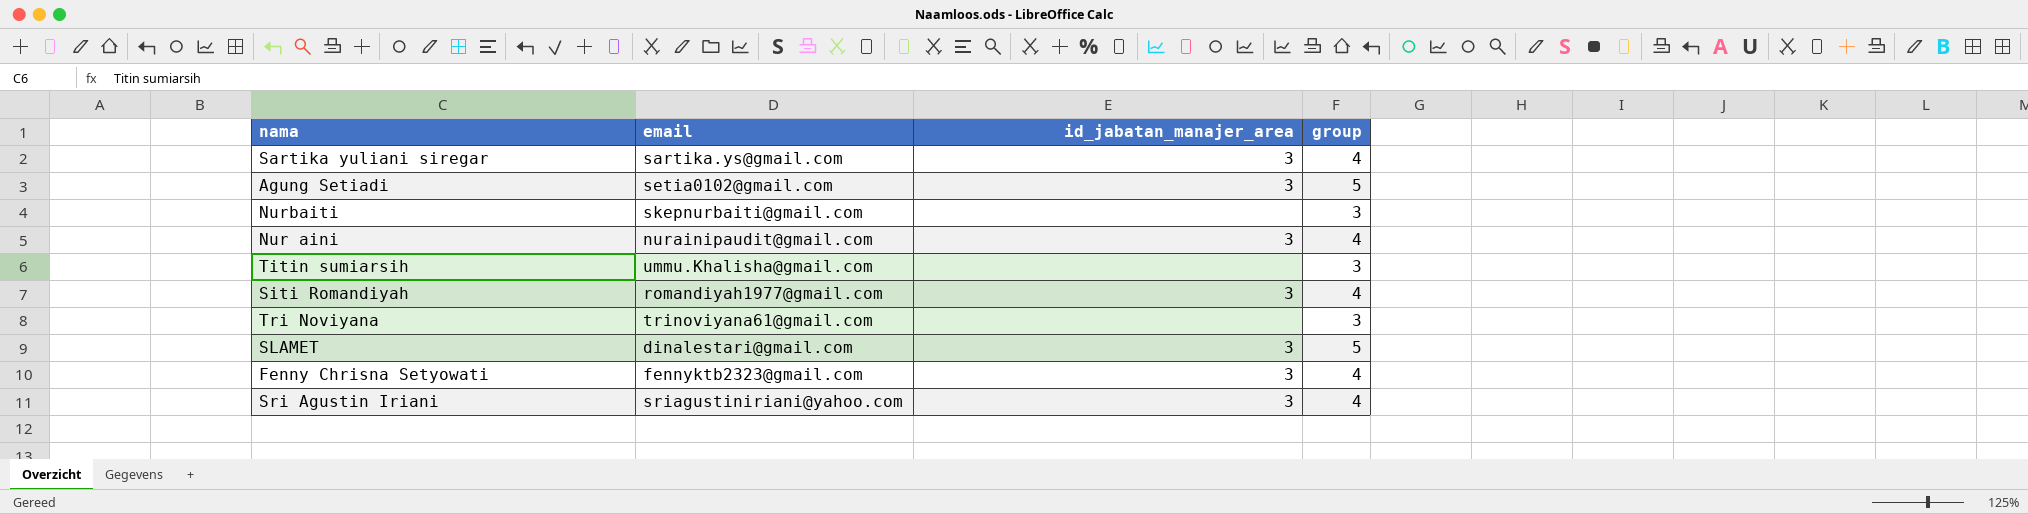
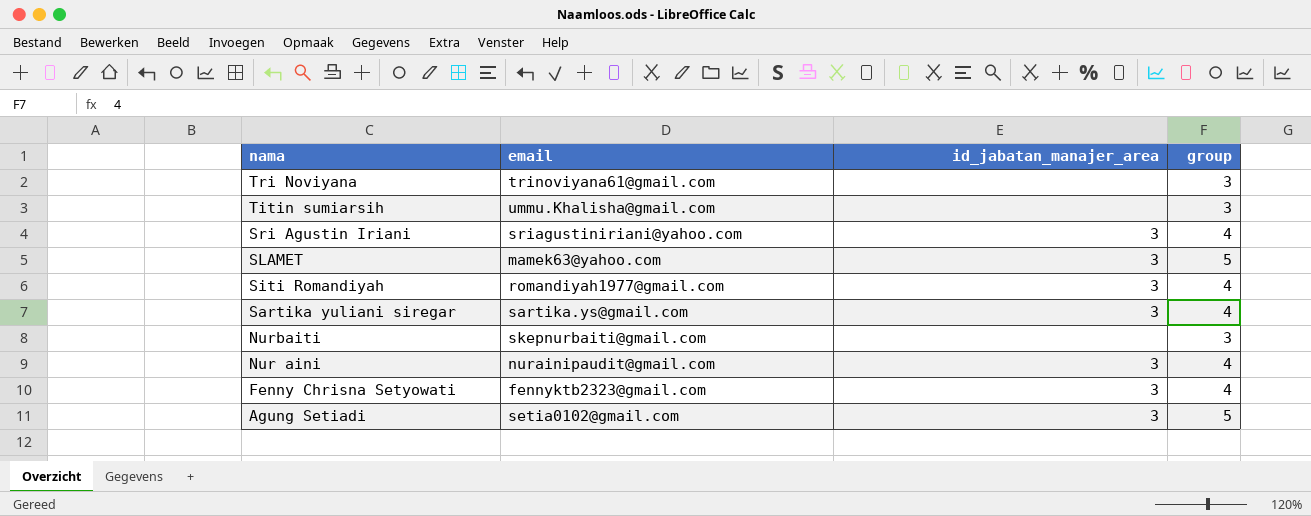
row order: none -> nama descending
SLAMET | email: dinalestari@gmail.com -> mamek63@yahoo.com

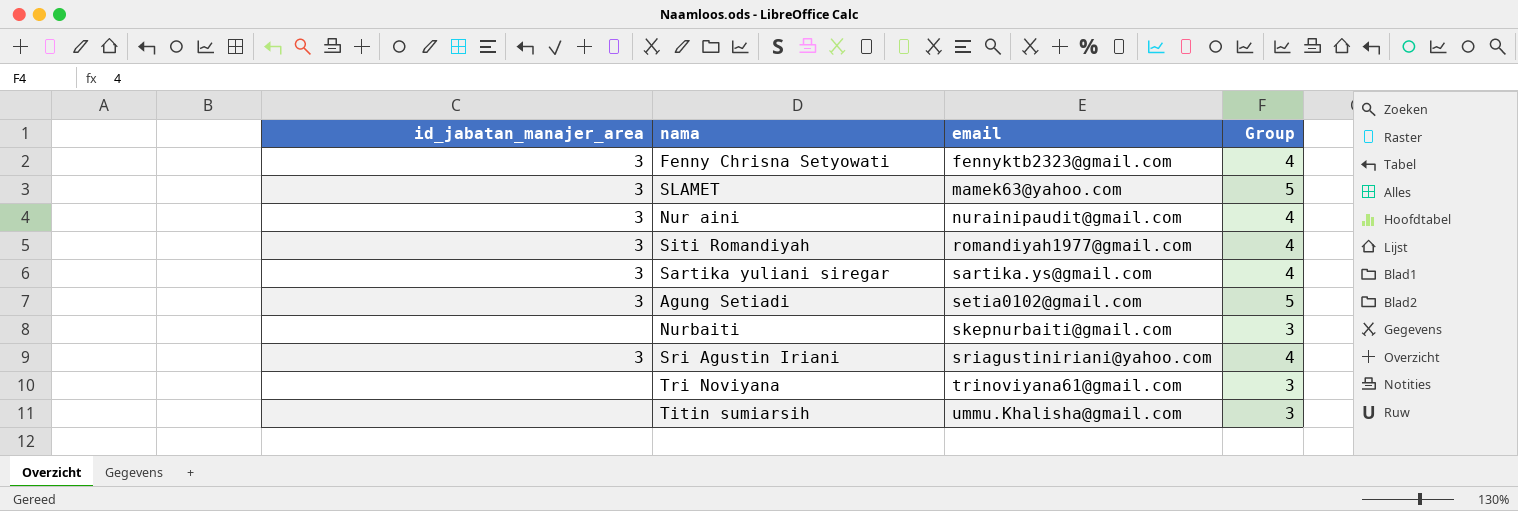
row order: nama descending -> email ascending
column id_jabatan_manajer_area | position: 3 -> 1
column name: group -> Group

